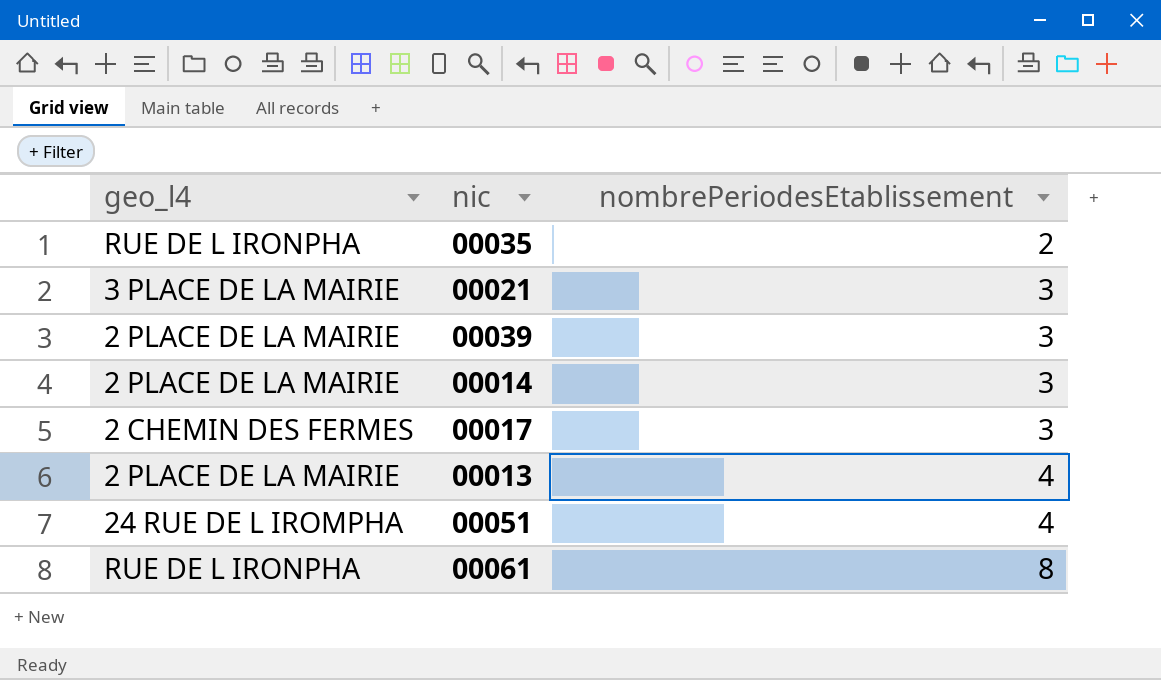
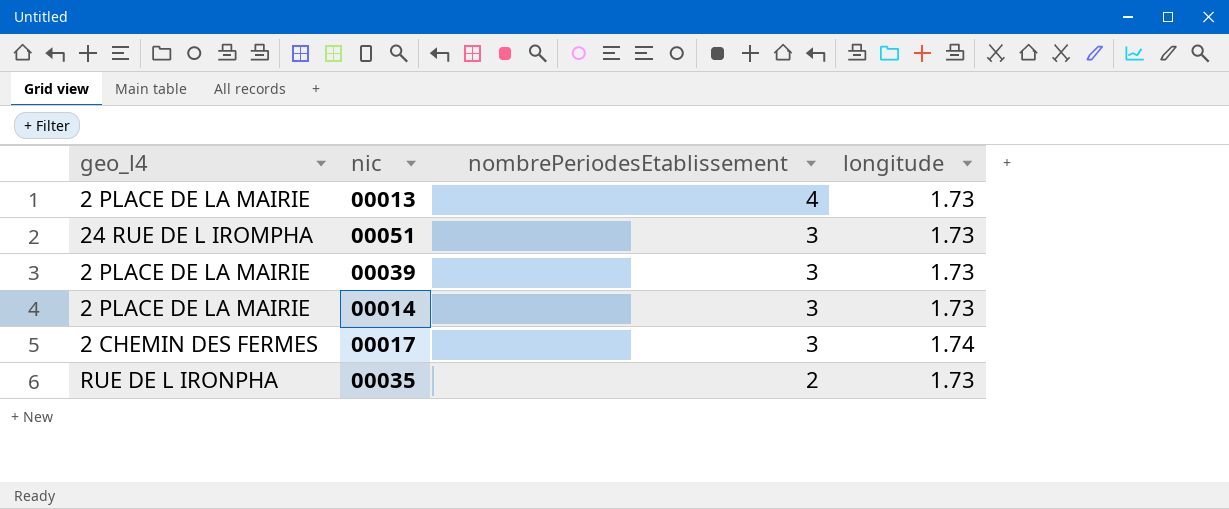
row order: nombrePeriodesEtablissement ascending -> nombrePeriodesEtablissement descending
column longitude | position: none -> 4
row 00021: 3 PLACE DE LA MAIRIE | 3 -> none
row 00061: RUE DE L IRONPHA | 8 -> none
00051 | nombrePeriodesEtablissement: 4 -> 3

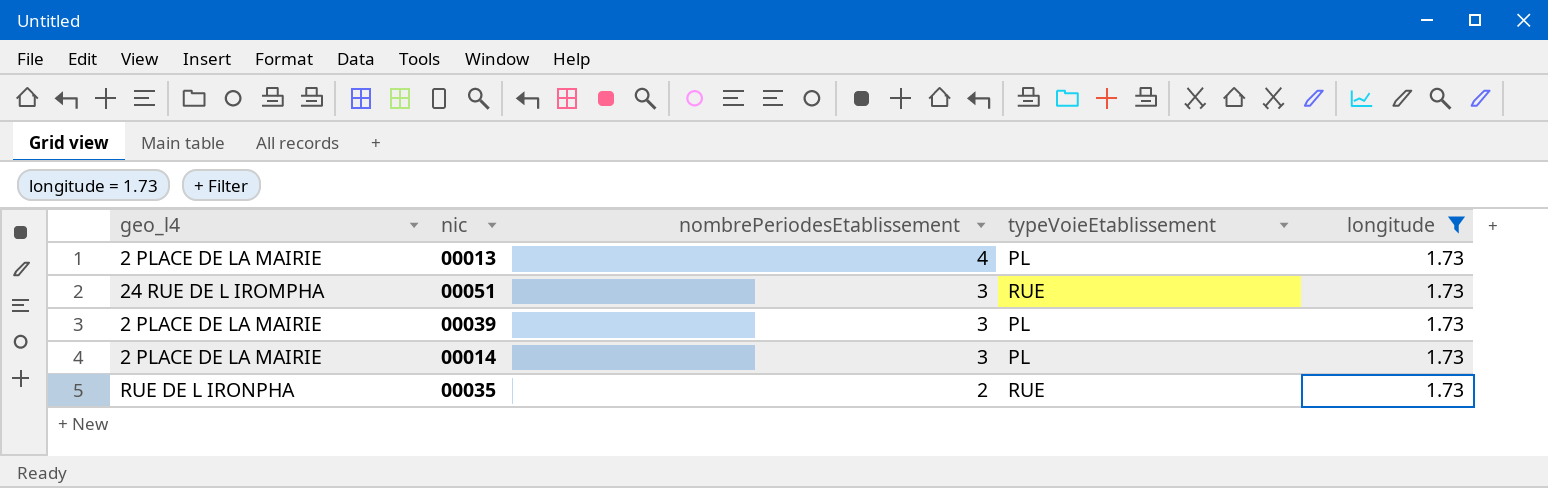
filter: none -> longitude = 1.73
column typeVoieEtablissement | position: none -> 4

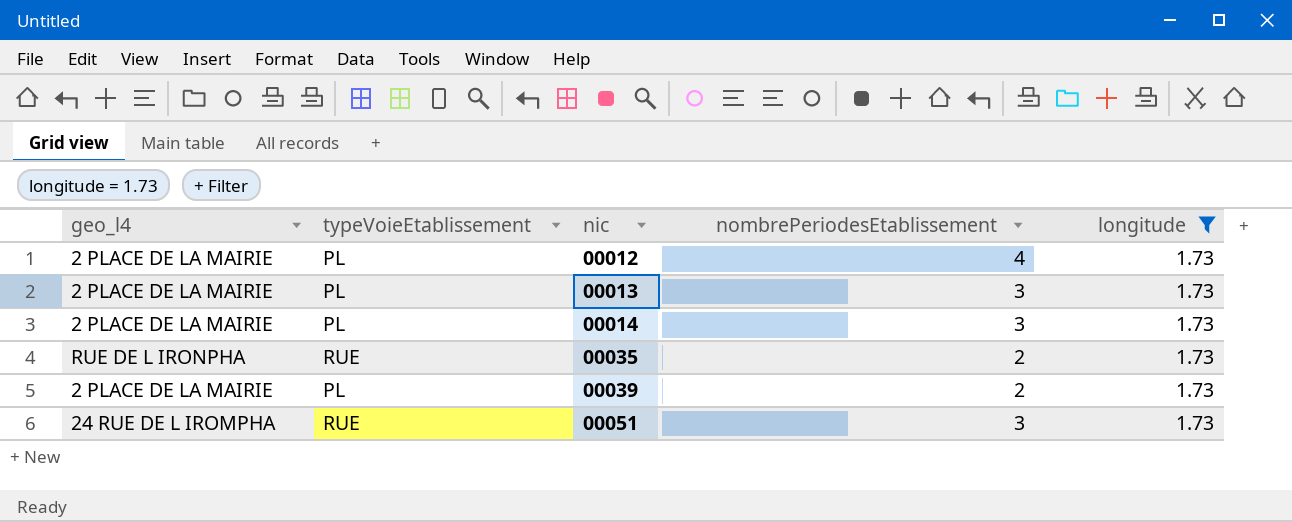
row order: nombrePeriodesEtablissement descending -> nic ascending
column typeVoieEtablissement | position: 4 -> 2
row 00012: none -> 2 PLACE DE LA MAIRIE | PL | 4 | 1.73
00013 | nombrePeriodesEtablissement: 4 -> 3
00039 | nombrePeriodesEtablissement: 3 -> 2

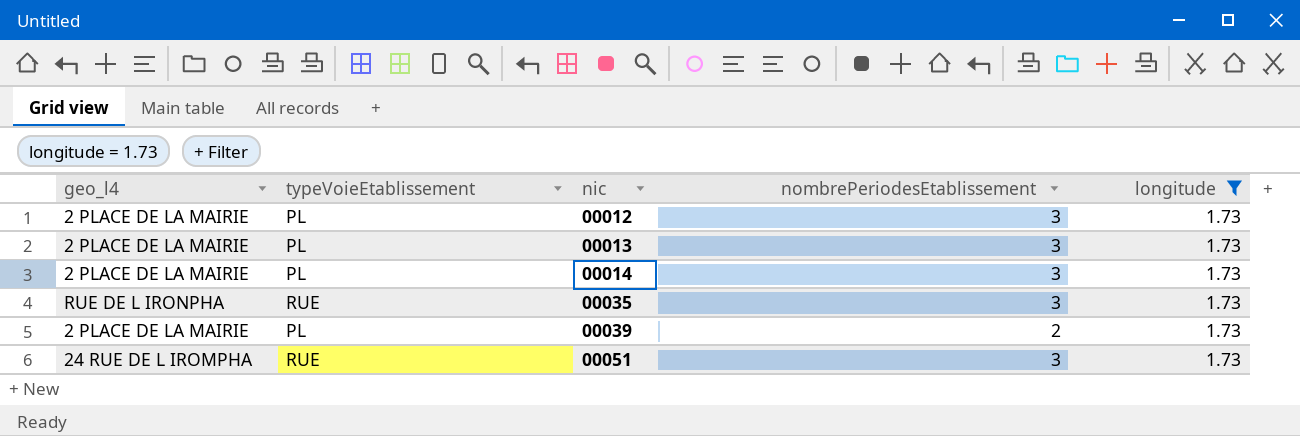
00012 | nombrePeriodesEtablissement: 4 -> 3
00035 | nombrePeriodesEtablissement: 2 -> 3

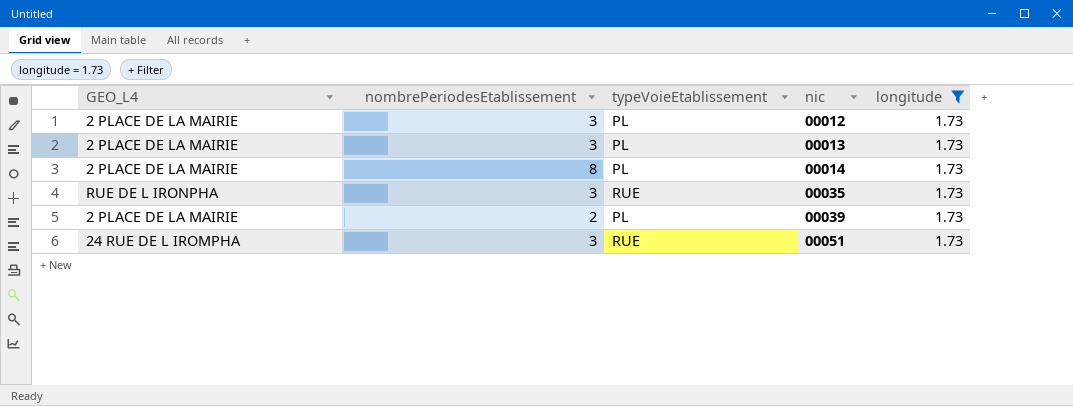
column name: geo_l4 -> GEO_L4
column nombrePeriodesEtablissement | position: 4 -> 2
00014 | nombrePeriodesEtablissement: 3 -> 8

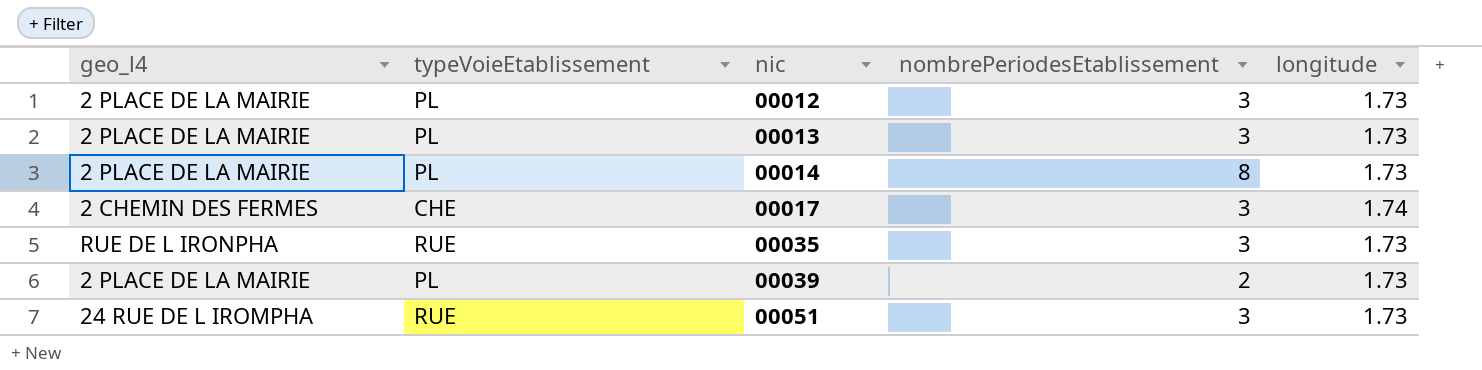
filter: longitude = 1.73 -> none
column name: GEO_L4 -> geo_l4
column nombrePeriodesEtablissement | position: 2 -> 4

